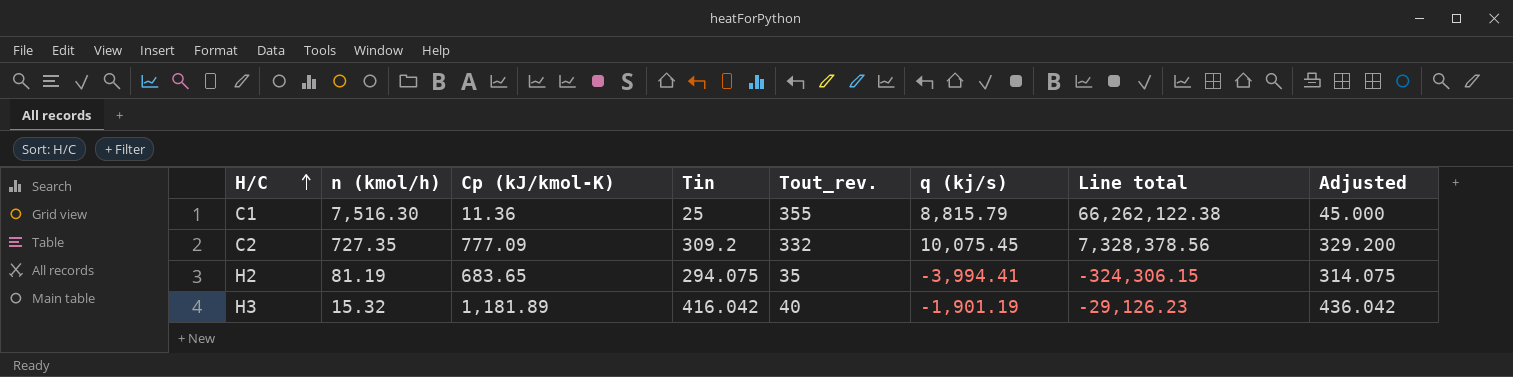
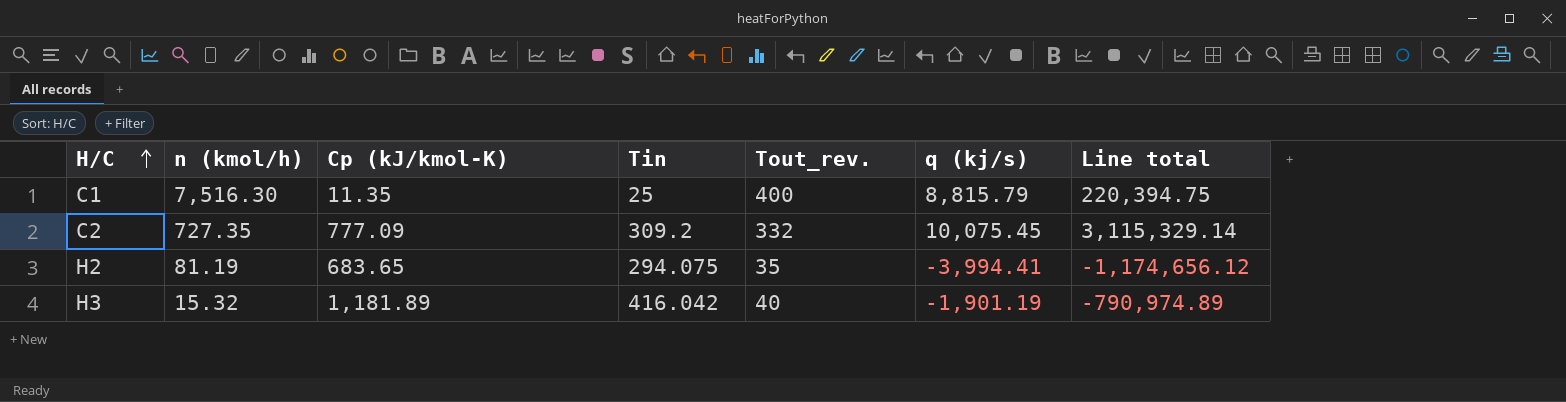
column Adjusted | formula: [Tin] + 20 -> none
column Line total | formula: [n (kmol/h)] * [q (kj/s)] -> [Tin] * [q (kj/s)]
C1 | Cp (kJ/kmol-K): 11.36 -> 11.35
C1 | Tout_rev.: 355 -> 400

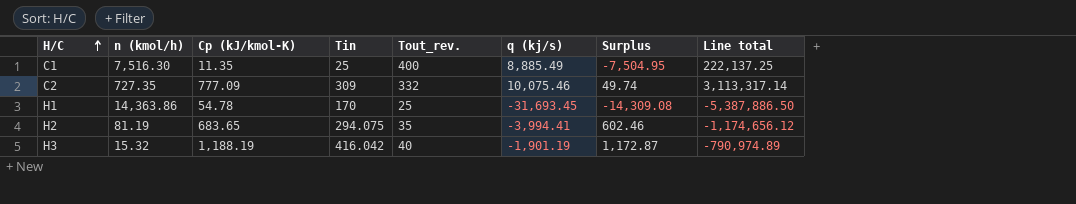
column Surplus | formula: none -> [Cp (kJ/kmol-K)] - [n (kmol/h)]
C1 | q (kj/s): 8,815.79 -> 8,885.49
C1 | Line total: 220,394.75 -> 222,137.25
C2 | Tin: 309.2 -> 309
C2 | q (kj/s): 10,075.45 -> 10,075.46
C2 | Line total: 3,115,329.14 -> 3,113,317.14
row H1: none -> 14,363.86 | 54.78 | 170 | 25 | -31,693.45 | -14,309.08 | -5,387,886.50
H3 | Cp (kJ/kmol-K): 1,181.89 -> 1,188.19

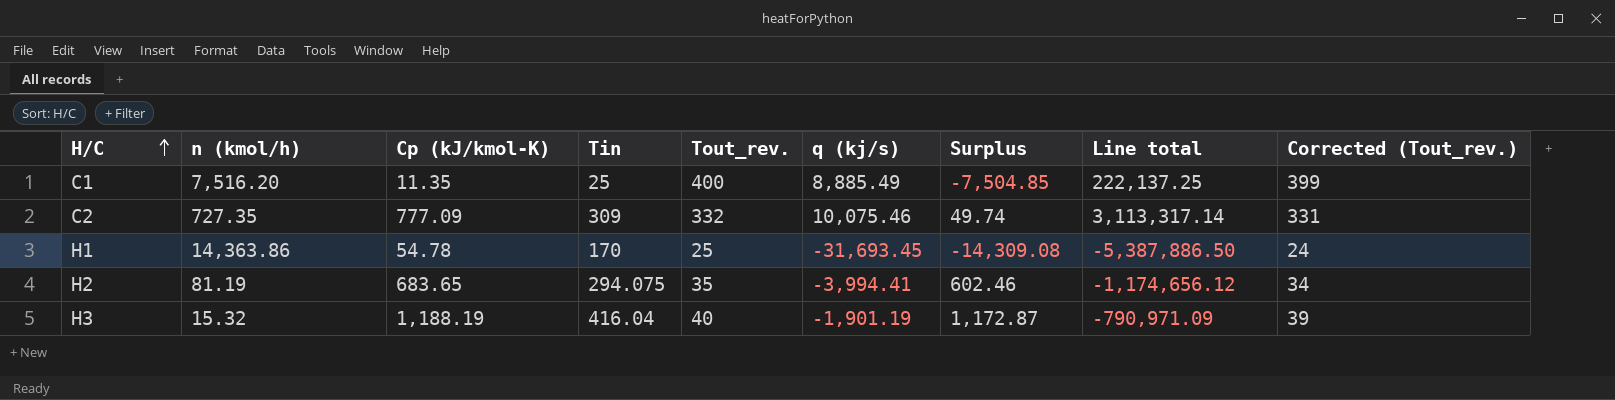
column Corrected (Tout_rev.) | formula: none -> [Tout_rev.] - 1
C1 | n (kmol/h): 7,516.30 -> 7,516.20
C1 | Surplus: -7,504.95 -> -7,504.85
H3 | Tin: 416.042 -> 416.04
H3 | Line total: -790,974.89 -> -790,971.09

